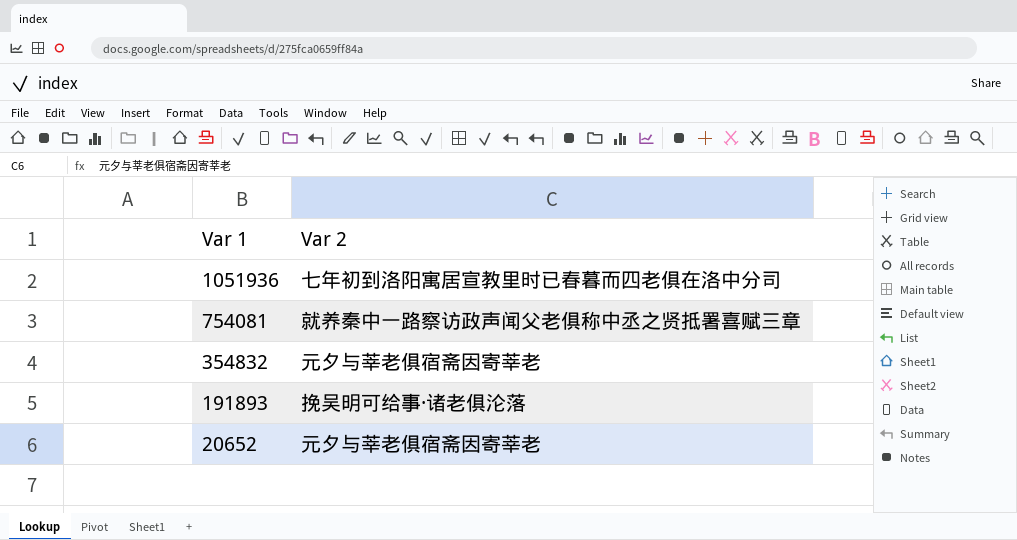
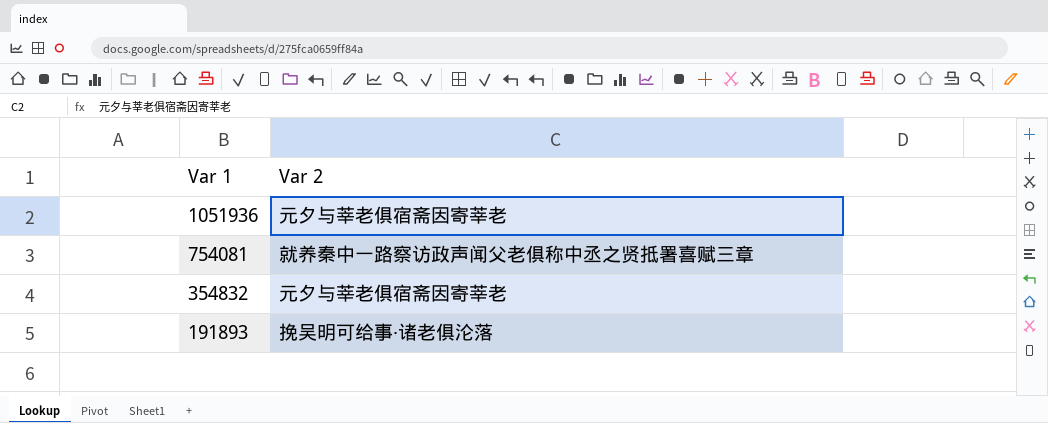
row 20652: 元夕与莘老俱宿斋因寄莘老 -> none
1051936 | Var 2: 七年初到洛阳寓居宣教里时已春暮而四老俱在洛中分司 -> 元夕与莘老俱宿斋因寄莘老

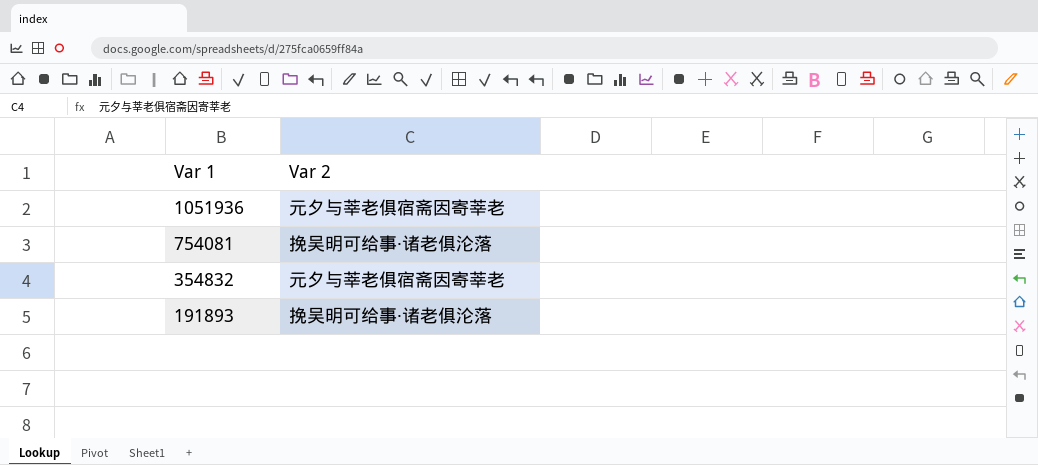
754081 | Var 2: 就养秦中一路察访政声闻父老俱称中丞之贤抵署喜赋三章 -> 挽吴明可给事·诸老俱沦落

